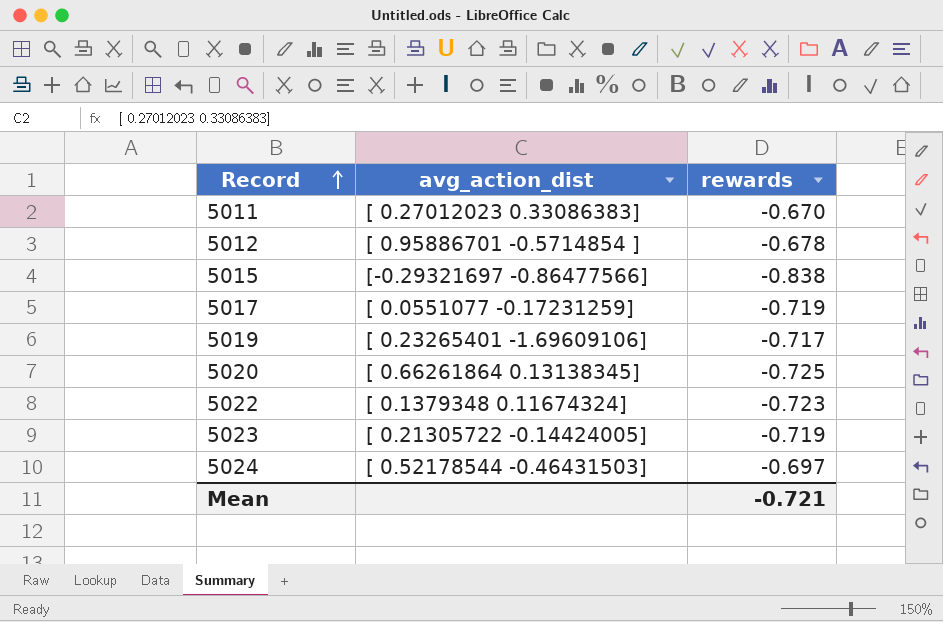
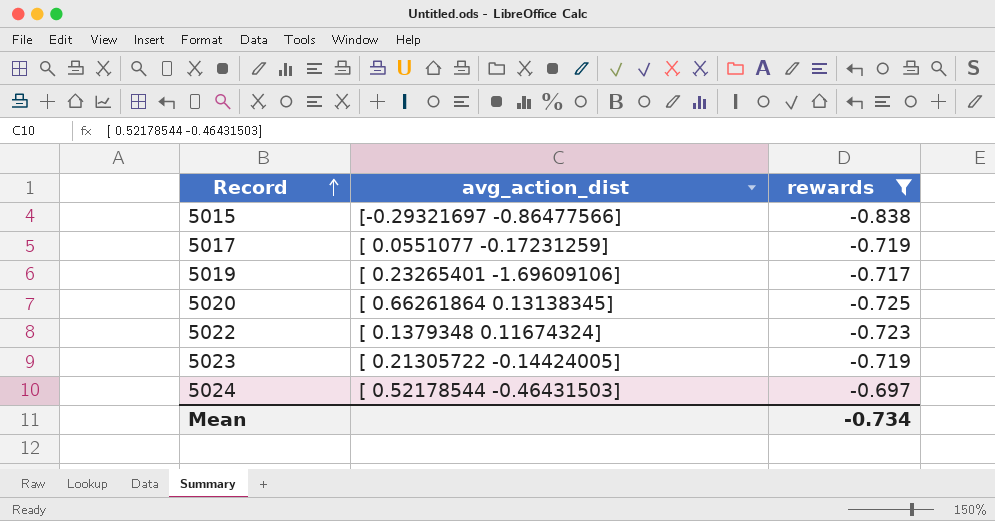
filter: none -> rewards <= -0.697
Mean | rewards: -0.721 -> -0.734

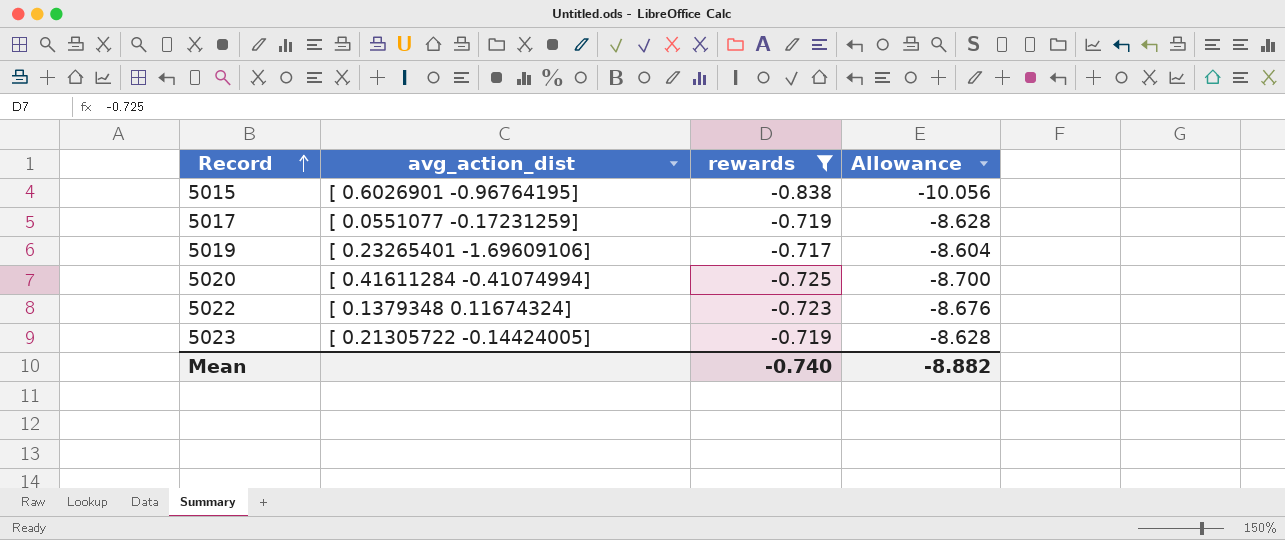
column Allowance | formula: none -> [rewards] * 12
row 5024: [ 0.52178544 -0.46431503] | -0.697 -> none
5015 | avg_action_dist: [-0.29321697 -0.86477566] -> [ 0.6026901 -0.96764195]
5020 | avg_action_dist: [ 0.66261864 0.13138345] -> [ 0.41611284 -0.41074994]
Mean | rewards: -0.734 -> -0.740

